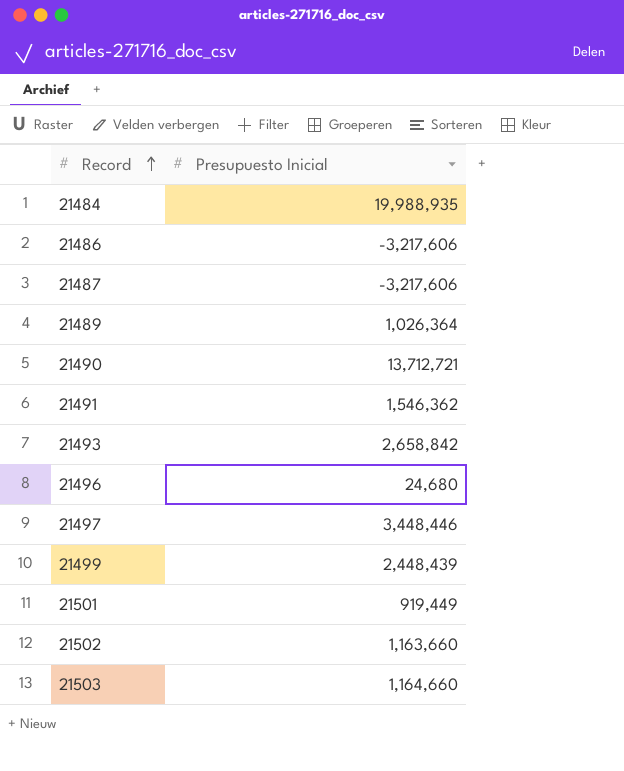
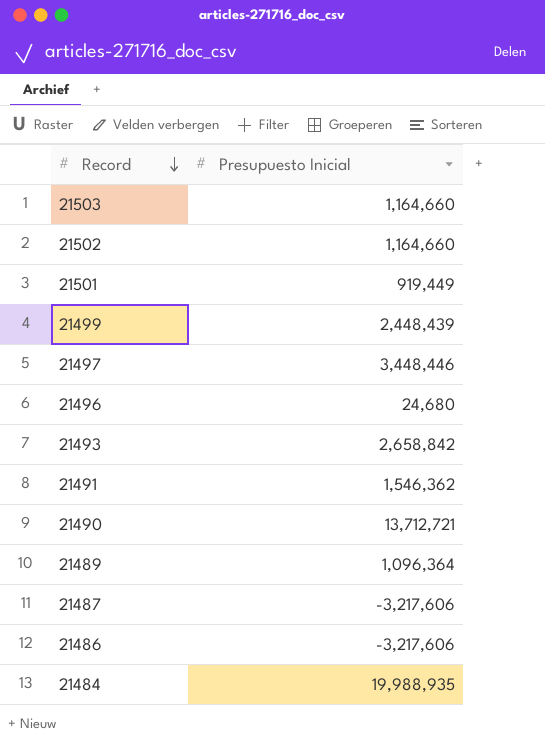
row order: Record ascending -> Record descending
21502 | Presupuesto Inicial: 1,163,660 -> 1,164,660
21489 | Presupuesto Inicial: 1,026,364 -> 1,096,364

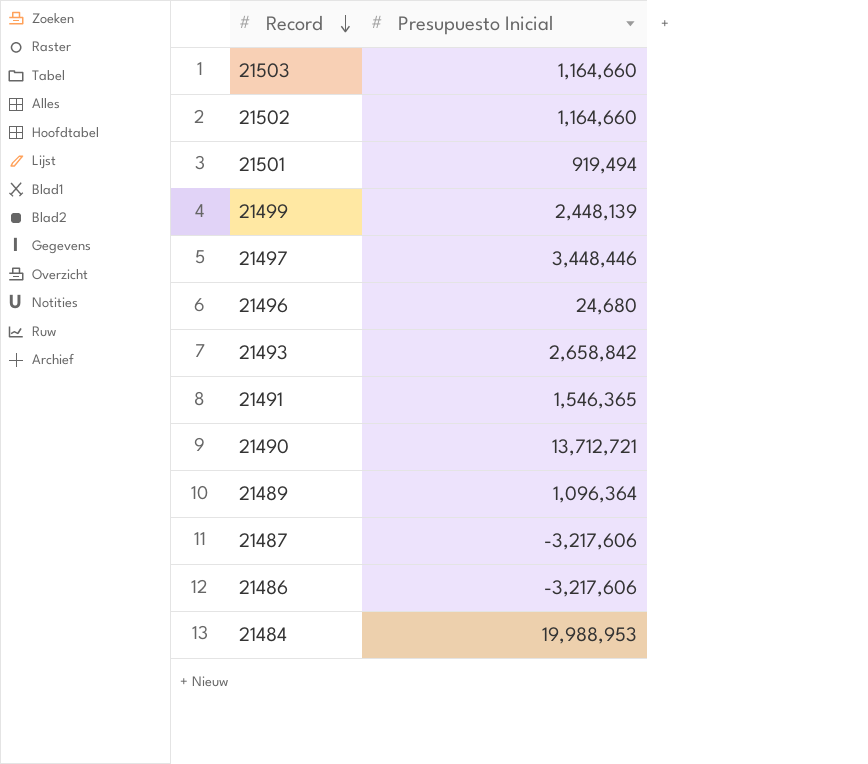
21501 | Presupuesto Inicial: 919,449 -> 919,494
21499 | Presupuesto Inicial: 2,448,439 -> 2,448,139
21491 | Presupuesto Inicial: 1,546,362 -> 1,546,365
21484 | Presupuesto Inicial: 19,988,935 -> 19,988,953

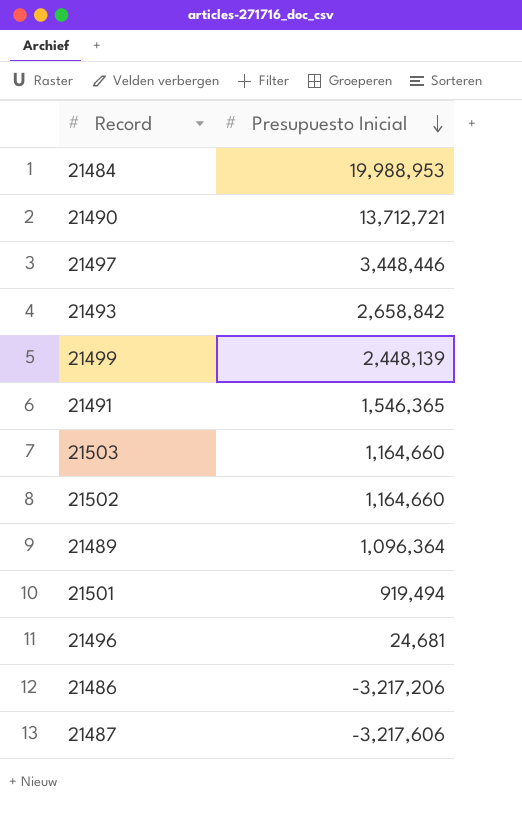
row order: Record descending -> Presupuesto Inicial descending
21496 | Presupuesto Inicial: 24,680 -> 24,681
21486 | Presupuesto Inicial: -3,217,606 -> -3,217,206

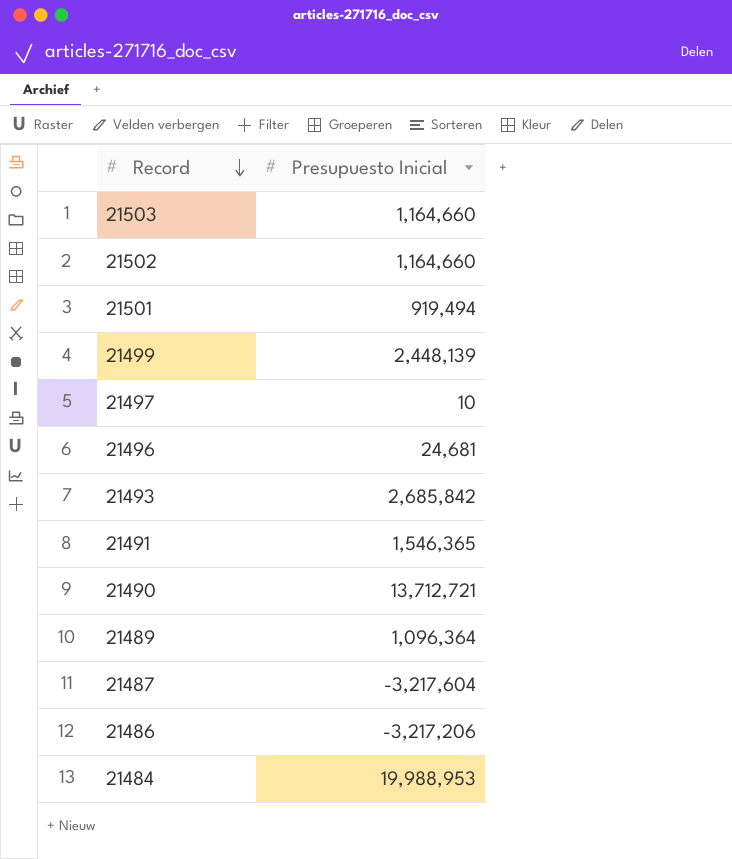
row order: Presupuesto Inicial descending -> Record descending
21497 | Presupuesto Inicial: 3,448,446 -> 10
21493 | Presupuesto Inicial: 2,658,842 -> 2,685,842
21487 | Presupuesto Inicial: -3,217,606 -> -3,217,604

